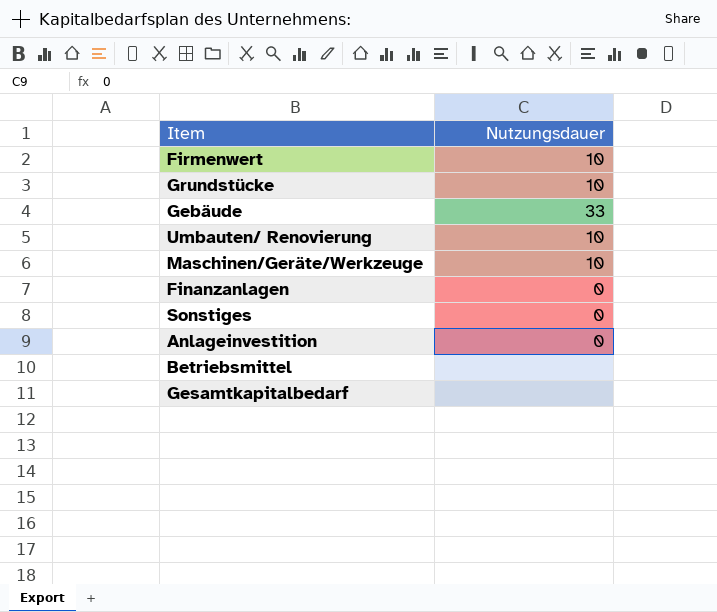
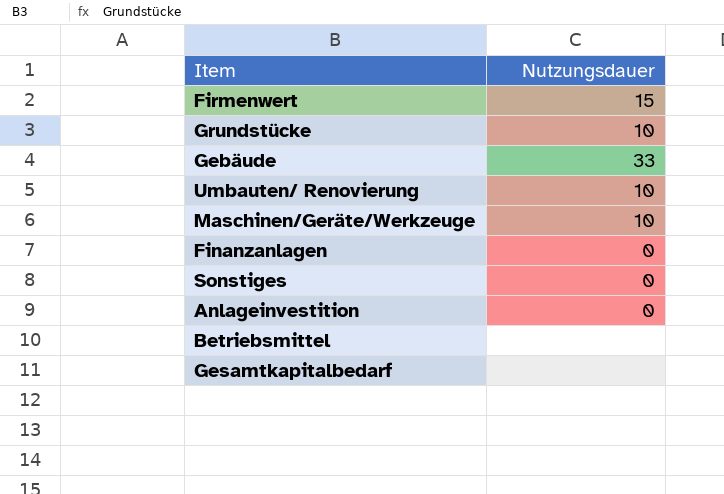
Firmenwert | Nutzungsdauer: 10 -> 15

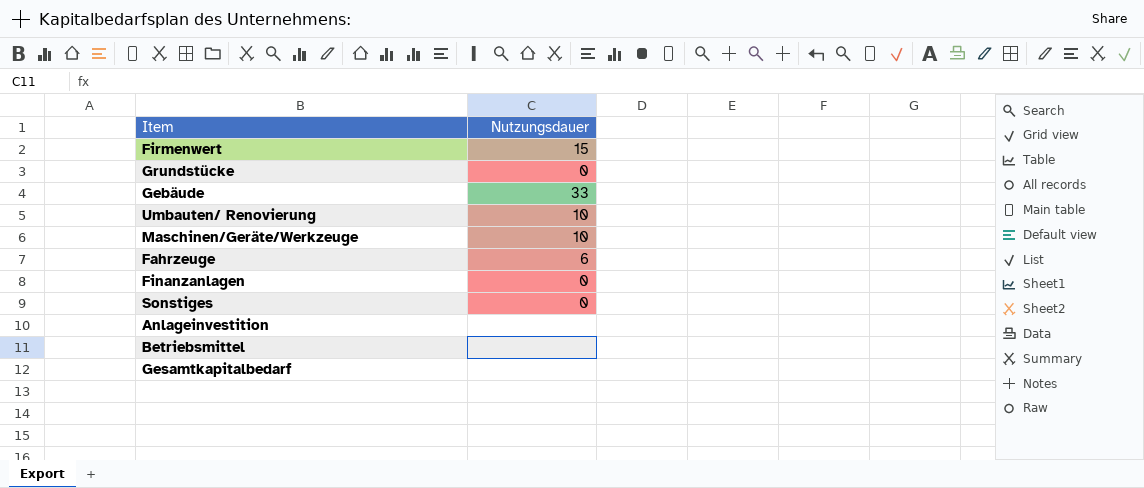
Grundstücke | Nutzungsdauer: 10 -> 0
row Fahrzeuge: none -> 6
Anlageinvestition | Nutzungsdauer: 0 -> none

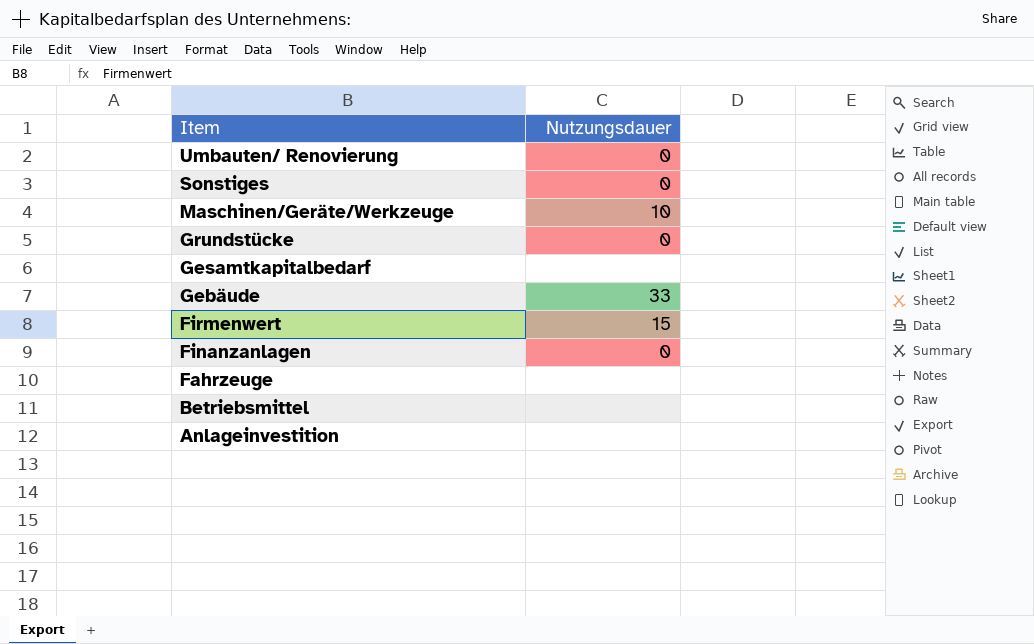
row order: none -> Item descending
Umbauten/ Renovierung | Nutzungsdauer: 10 -> 0
Fahrzeuge | Nutzungsdauer: 6 -> none

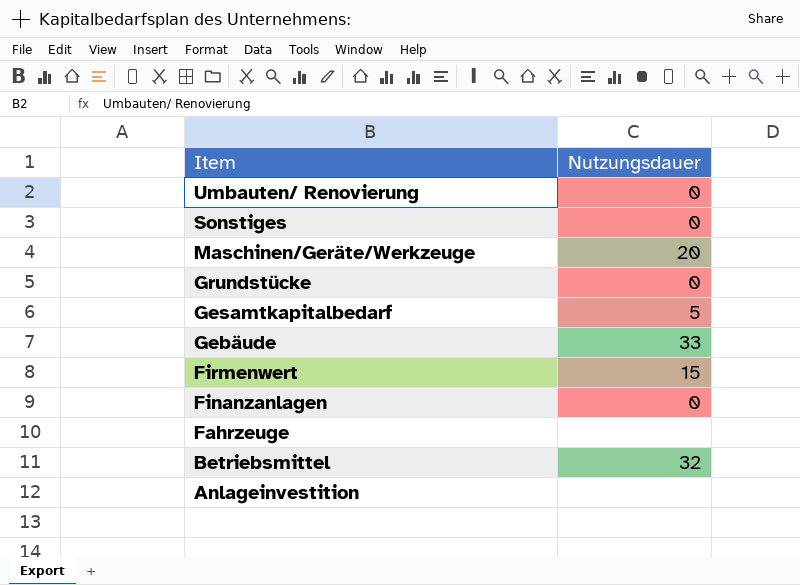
Maschinen/Geräte/Werkzeuge | Nutzungsdauer: 10 -> 20
Gesamtkapitalbedarf | Nutzungsdauer: none -> 5
Betriebsmittel | Nutzungsdauer: none -> 32

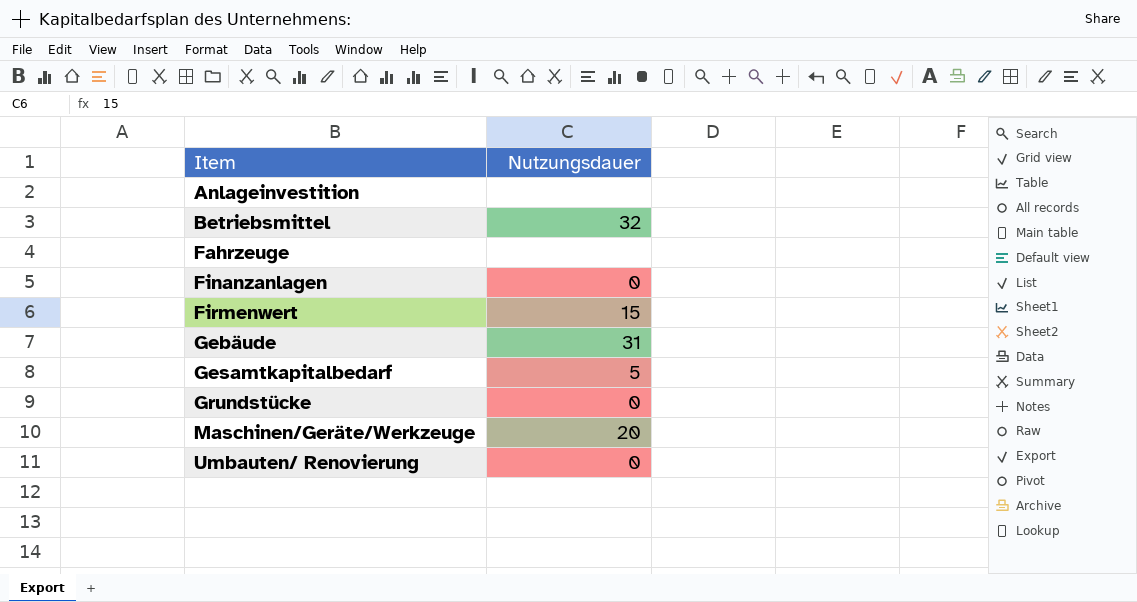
row order: Item descending -> Item ascending
row Sonstiges: 0 -> none
Gebäude | Nutzungsdauer: 33 -> 31

